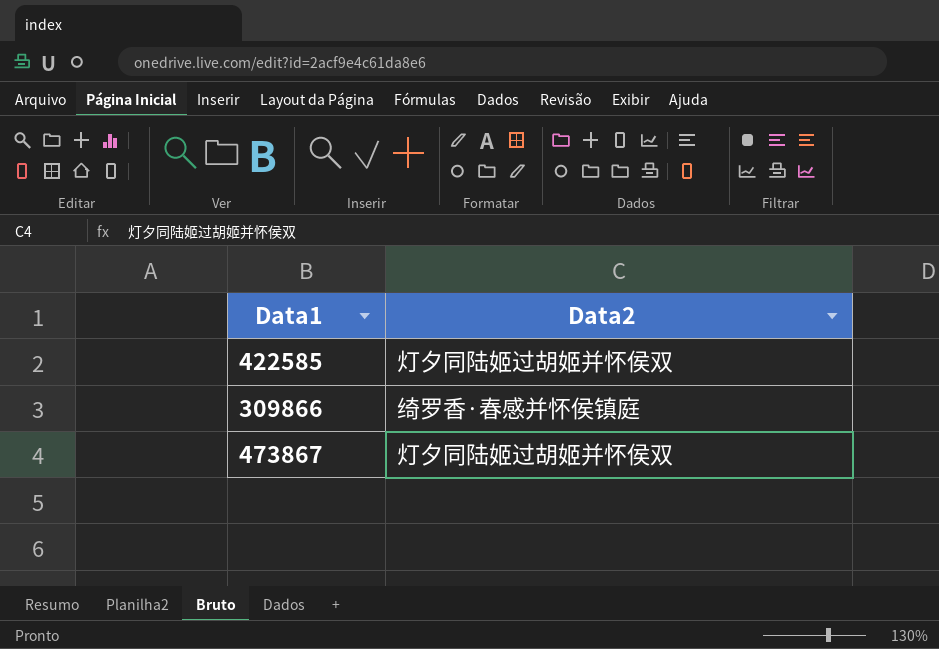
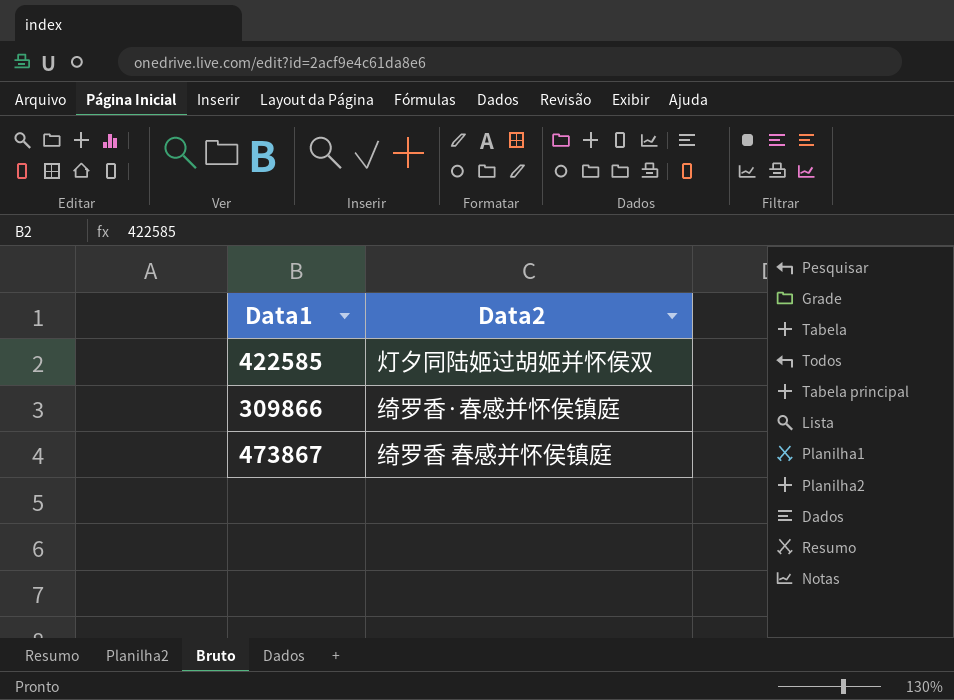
473867 | Data2: 灯夕同陆姬过胡姬并怀侯双 -> 绮罗香 春感并怀侯镇庭

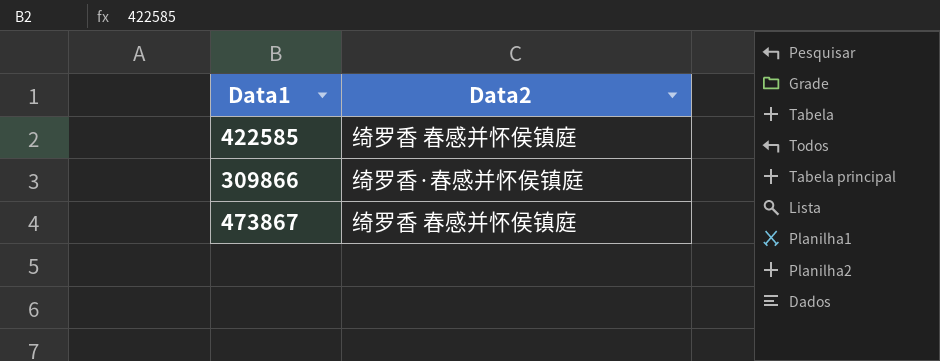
422585 | Data2: 灯夕同陆姬过胡姬并怀侯双 -> 绮罗香 春感并怀侯镇庭

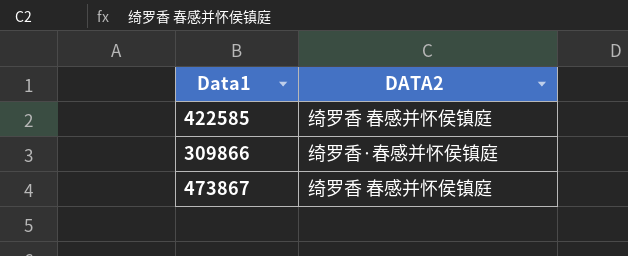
column name: Data2 -> DATA2

